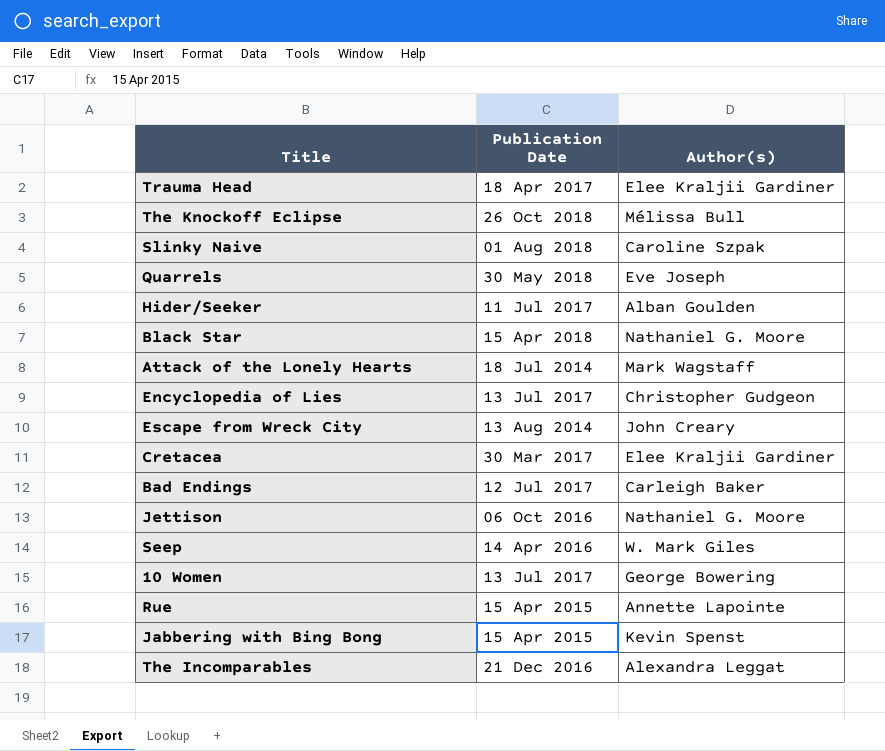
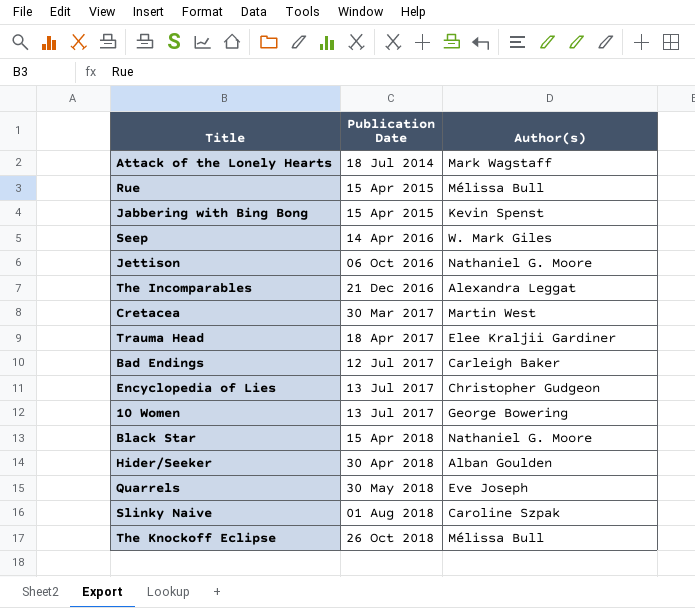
row order: none -> Publication Date ascending
row Escape from Wreck City: 13 Aug 2014 | John Creary -> none
Rue | Author(s): Annette Lapointe -> Mélissa Bull
Cretacea | Author(s): Elee Kraljii Gardiner -> Martin West
Hider/Seeker | Publication Date: 11 Jul 2017 -> 30 Apr 2018

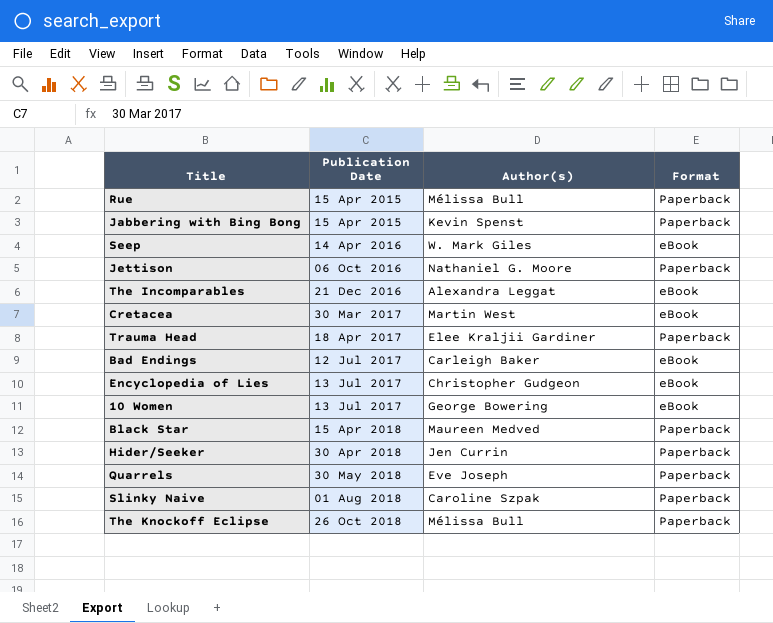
column Format | position: none -> 4
row Attack of the Lonely Hearts: 18 Jul 2014 | Mark Wagstaff -> none
Black Star | Author(s): Nathaniel G. Moore -> Maureen Medved
Hider/Seeker | Author(s): Alban Goulden -> Jen Currin

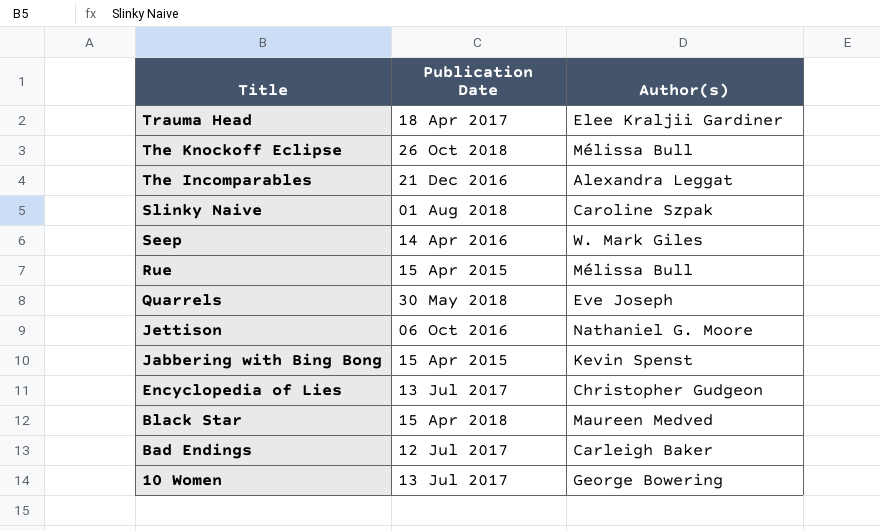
row order: Publication Date ascending -> Title descending
column Format | position: 4 -> none
row Cretacea: 30 Mar 2017 | Martin West | eBook -> none
row Hider/Seeker: 30 Apr 2018 | Jen Currin | Paperback -> none

